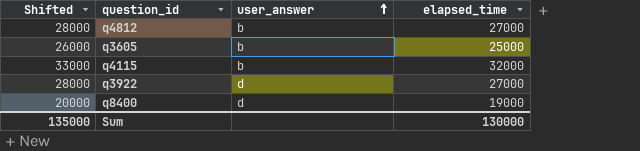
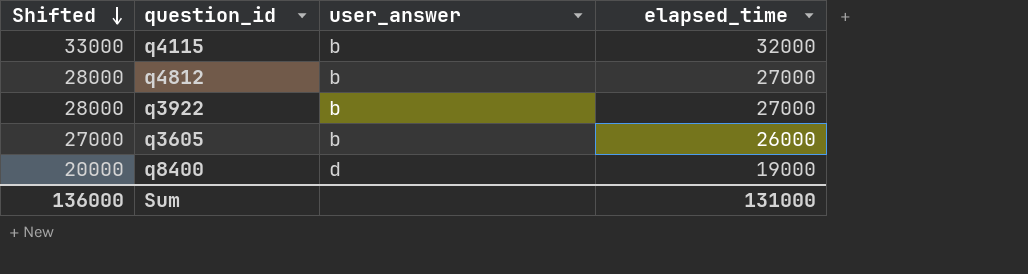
row order: user_answer ascending -> Shifted descending
q3922 | user_answer: d -> b
q3605 | Shifted: 26000 -> 27000
q3605 | elapsed_time: 25000 -> 26000
Sum | Shifted: 135000 -> 136000
Sum | elapsed_time: 130000 -> 131000

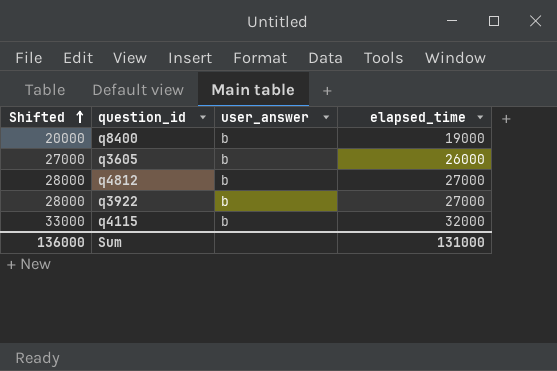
row order: Shifted descending -> Shifted ascending
q8400 | user_answer: d -> b

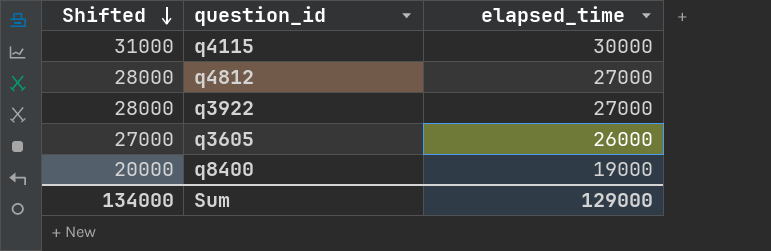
row order: Shifted ascending -> Shifted descending
column user_answer | position: 3 -> none
q4115 | Shifted: 33000 -> 31000
q4115 | elapsed_time: 32000 -> 30000
Sum | Shifted: 136000 -> 134000
Sum | elapsed_time: 131000 -> 129000

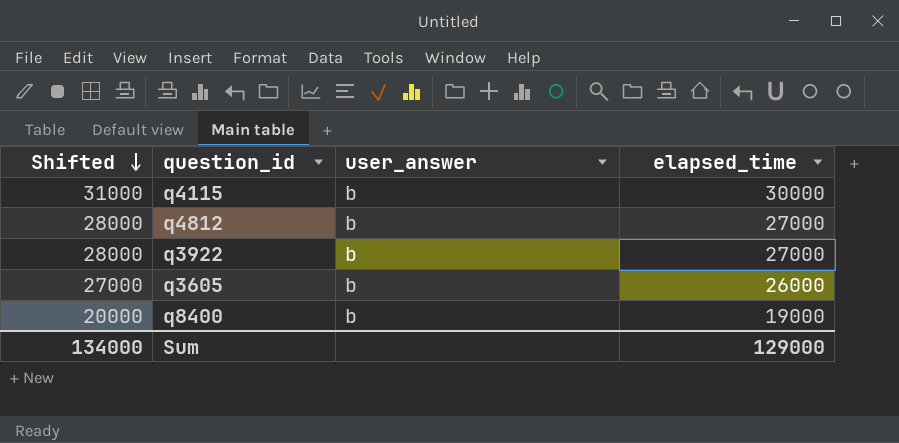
column user_answer | position: none -> 3

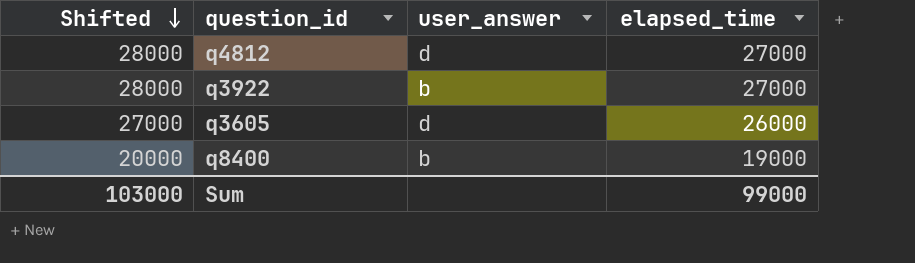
row q4115: 31000 | b | 30000 -> none
q4812 | user_answer: b -> d
q3605 | user_answer: b -> d
Sum | Shifted: 134000 -> 103000
Sum | elapsed_time: 129000 -> 99000

